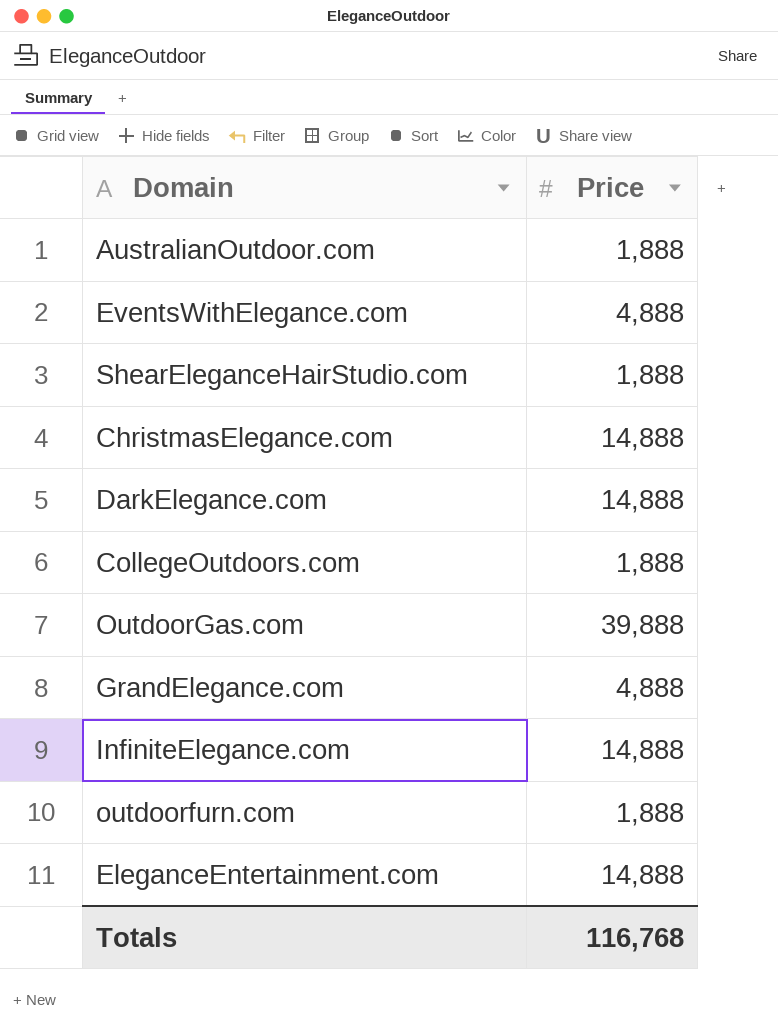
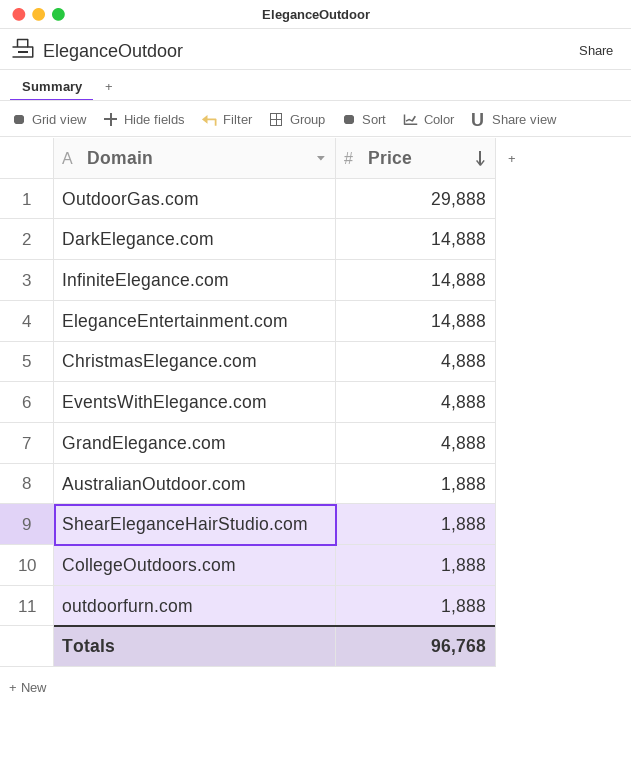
row order: none -> Price descending
OutdoorGas.com | Price: 39,888 -> 29,888
ChristmasElegance.com | Price: 14,888 -> 4,888
Totals | Price: 116,768 -> 96,768

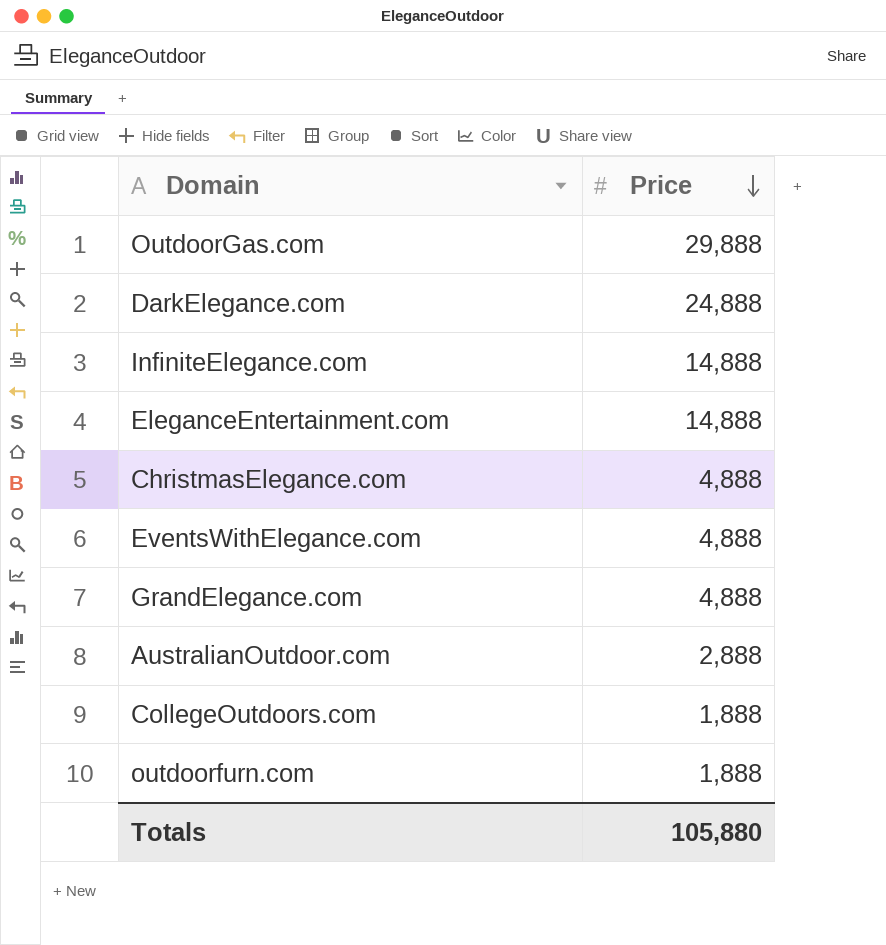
row ShearEleganceHairStudio.com: 1,888 -> none
DarkElegance.com | Price: 14,888 -> 24,888
AustralianOutdoor.com | Price: 1,888 -> 2,888
Totals | Price: 96,768 -> 105,880

